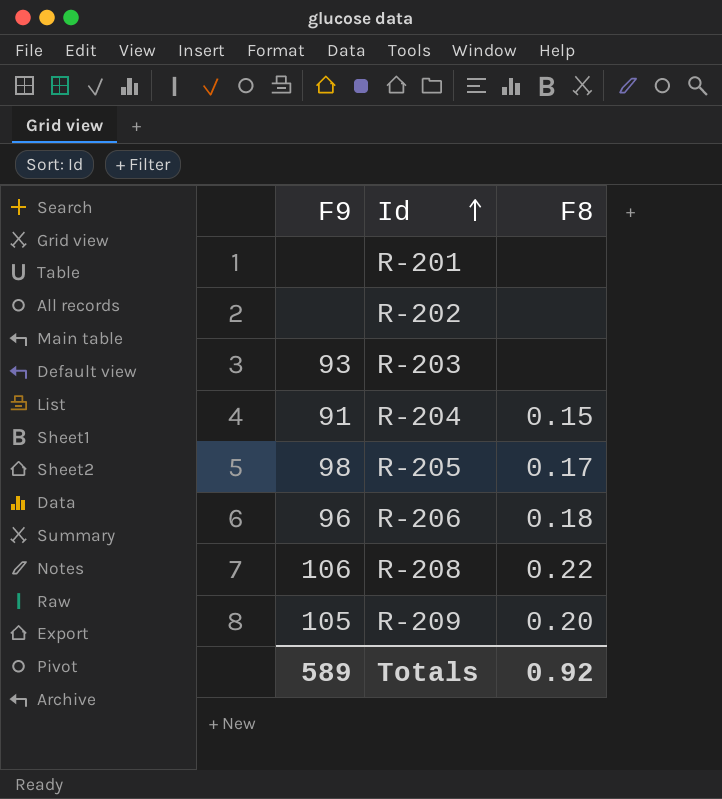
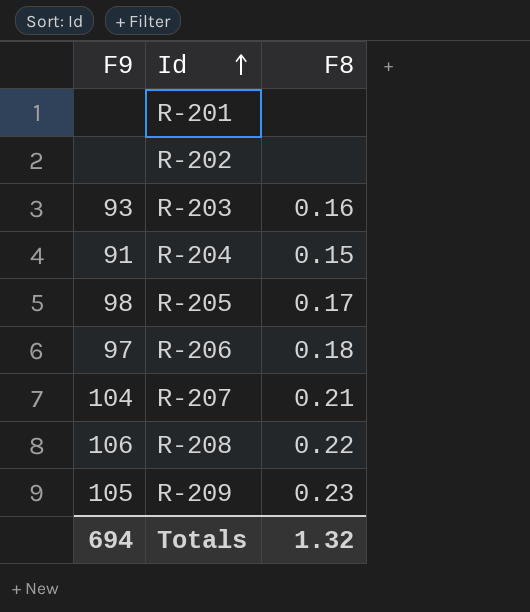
R-203 | F8: none -> 0.16
R-206 | F9: 96 -> 97
row R-207: none -> 104 | 0.21
R-209 | F8: 0.20 -> 0.23
Totals | F9: 589 -> 694
Totals | F8: 0.92 -> 1.32

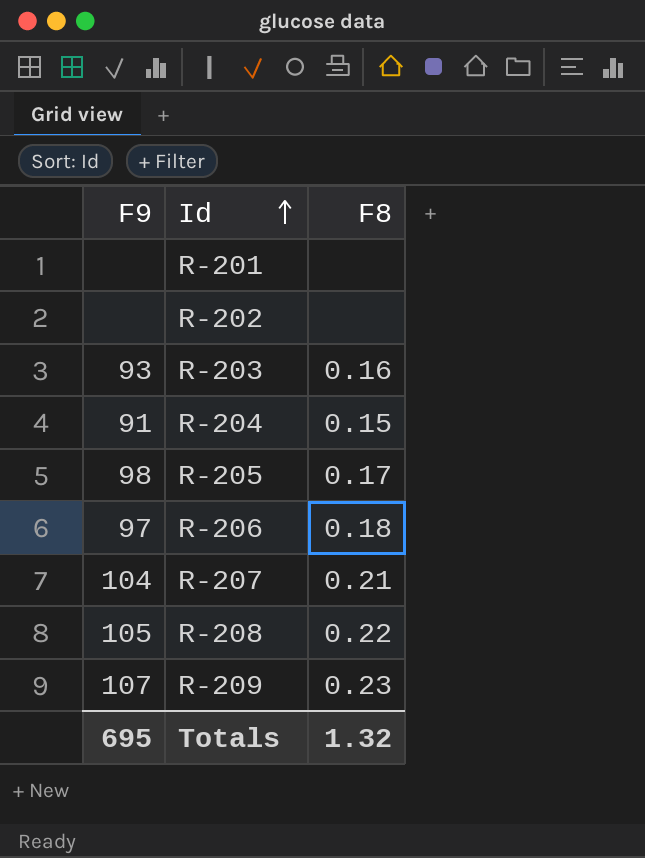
R-208 | F9: 106 -> 105
R-209 | F9: 105 -> 107
Totals | F9: 694 -> 695

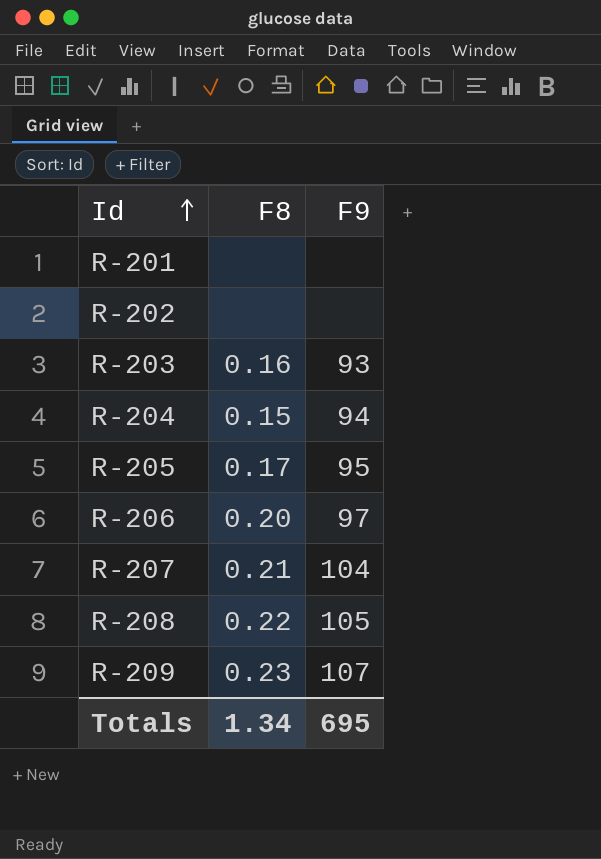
column F9 | position: 1 -> 3
R-204 | F9: 91 -> 94
R-205 | F9: 98 -> 95
R-206 | F8: 0.18 -> 0.20
Totals | F8: 1.32 -> 1.34

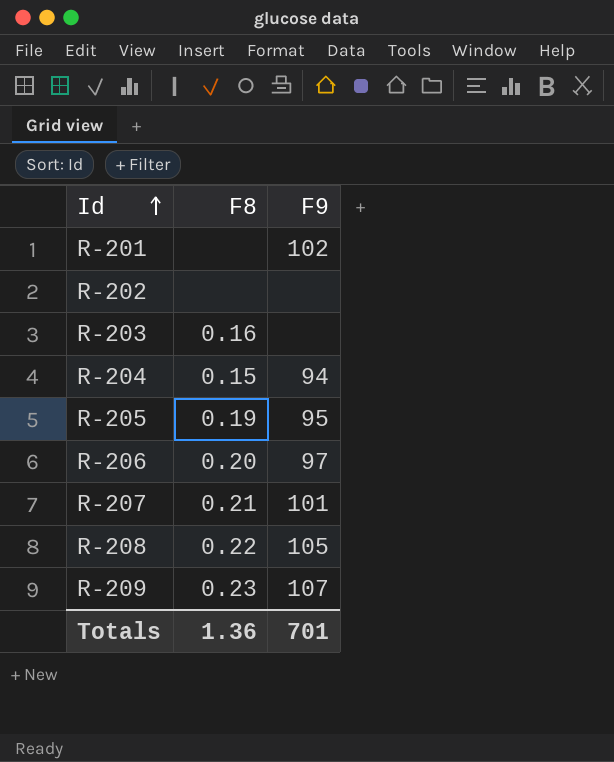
R-201 | F9: none -> 102
R-203 | F9: 93 -> none
R-205 | F8: 0.17 -> 0.19
R-207 | F9: 104 -> 101
Totals | F8: 1.34 -> 1.36
Totals | F9: 695 -> 701

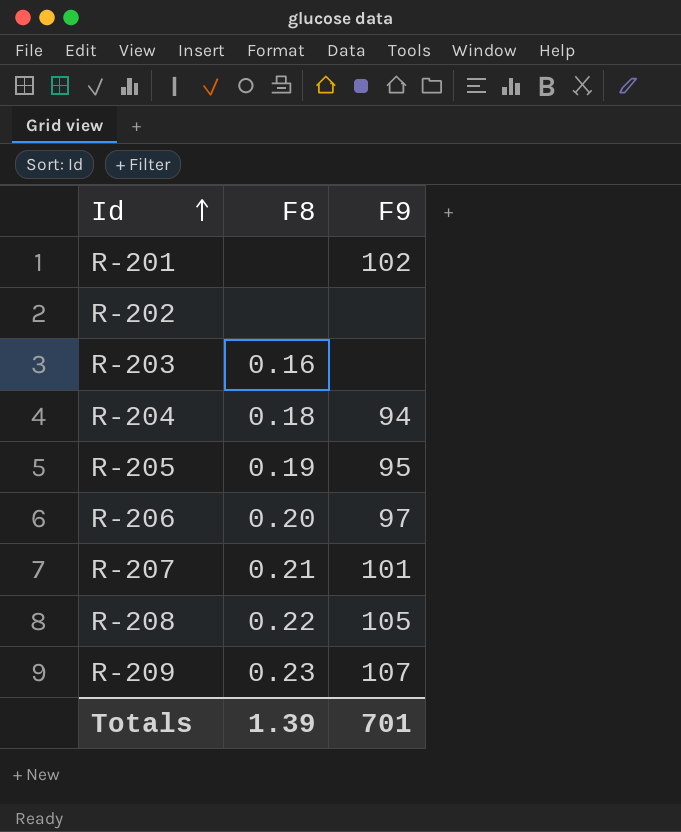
R-204 | F8: 0.15 -> 0.18
Totals | F8: 1.36 -> 1.39

